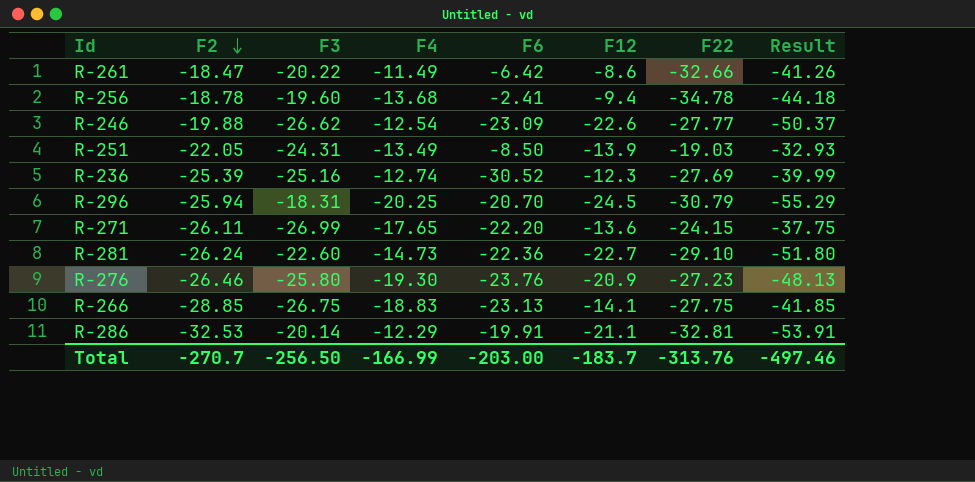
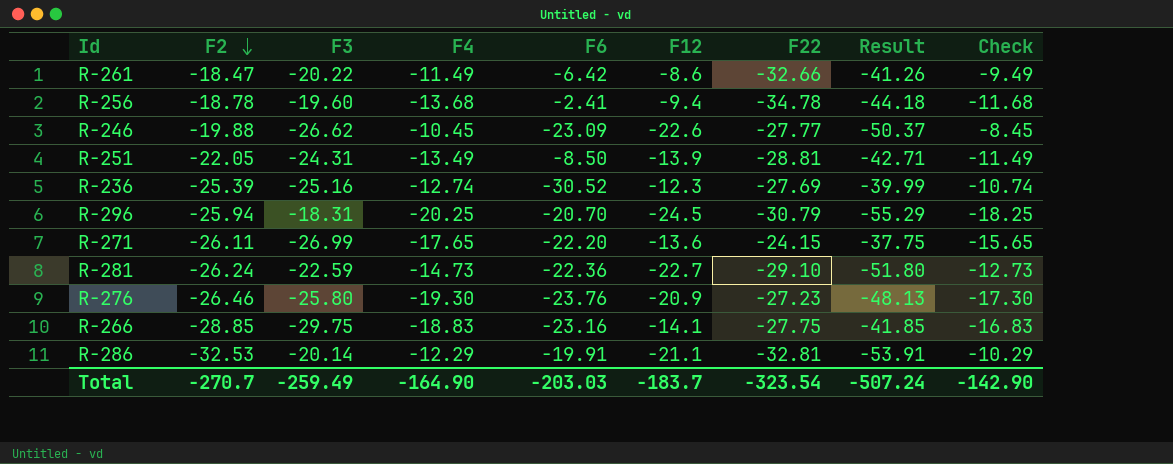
column Check | formula: none -> [F4] + 2
R-246 | F4: -12.54 -> -10.45
R-251 | F22: -19.03 -> -28.81
R-251 | Result: -32.93 -> -42.71
R-281 | F3: -22.60 -> -22.59
R-266 | F3: -26.75 -> -29.75
R-266 | F6: -23.13 -> -23.16
Total | F3: -256.50 -> -259.49
Total | F4: -166.99 -> -164.90
Total | F6: -203.00 -> -203.03
Total | F22: -313.76 -> -323.54
Total | Result: -497.46 -> -507.24

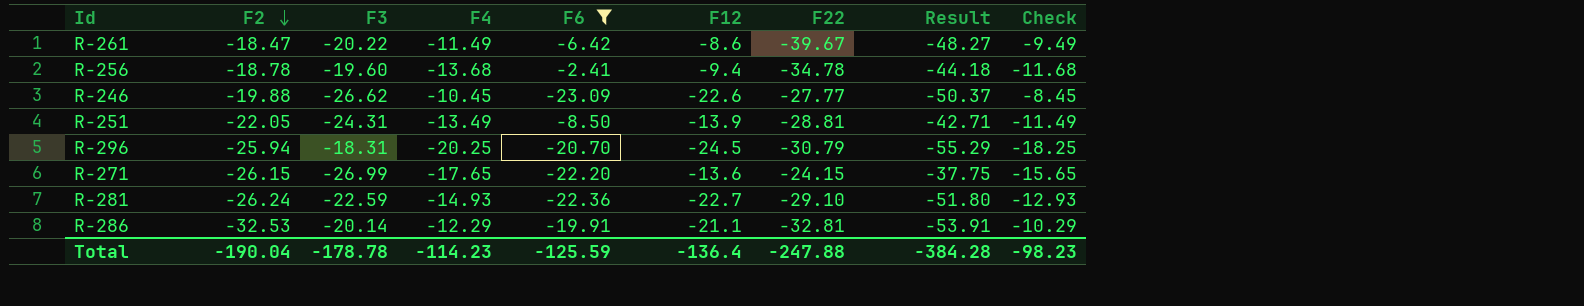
filter: none -> F6 >= -23.09
R-261 | F22: -32.66 -> -39.67
R-261 | Result: -41.26 -> -48.27
R-271 | F2: -26.11 -> -26.15
R-281 | F4: -14.73 -> -14.93
R-281 | Check: -12.73 -> -12.93
Total | F2: -270.7 -> -190.04
Total | F3: -259.49 -> -178.78
Total | F4: -164.90 -> -114.23
Total | F6: -203.03 -> -125.59
Total | F12: -183.7 -> -136.4
Total | F22: -323.54 -> -247.88
Total | Result: -507.24 -> -384.28
Total | Check: -142.90 -> -98.23

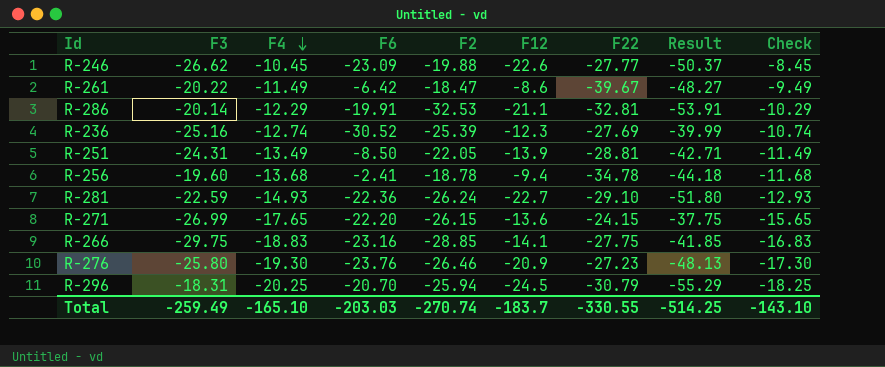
filter: F6 >= -23.09 -> none
row order: F2 descending -> F4 descending
column F2 | position: 2 -> 5
Total | F3: -178.78 -> -259.49
Total | F4: -114.23 -> -165.10
Total | F6: -125.59 -> -203.03
Total | F2: -190.04 -> -270.74
Total | F12: -136.4 -> -183.7
Total | F22: -247.88 -> -330.55
Total | Result: -384.28 -> -514.25
Total | Check: -98.23 -> -143.10

